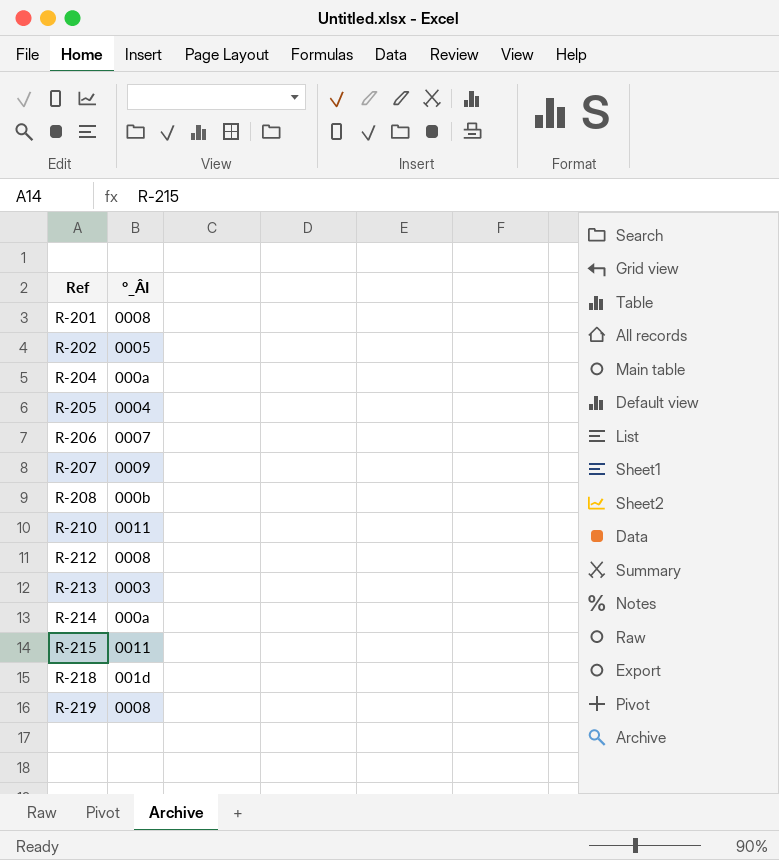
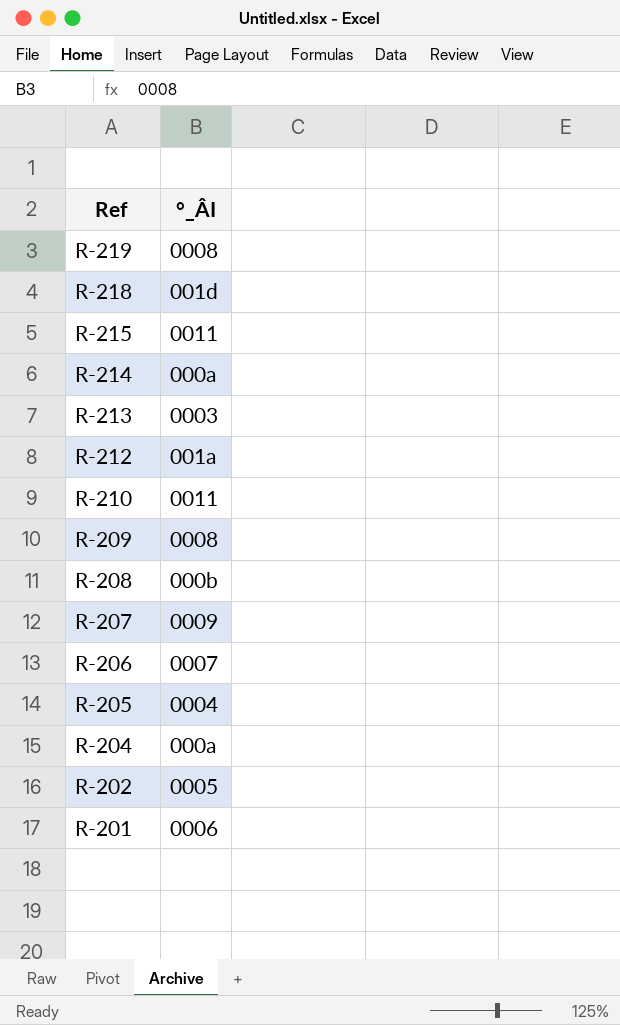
row order: Ref ascending -> Ref descending
R-212 | °_ÂI: 0008 -> 001a
row R-209: none -> 0008
R-201 | °_ÂI: 0008 -> 0006

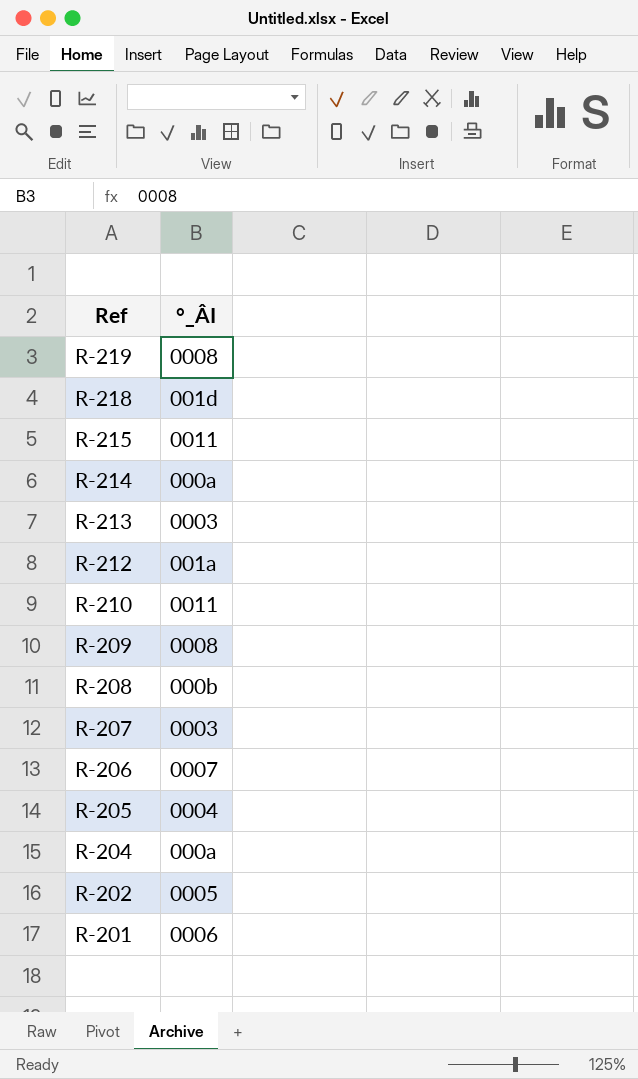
R-207 | °_ÂI: 0009 -> 0003

